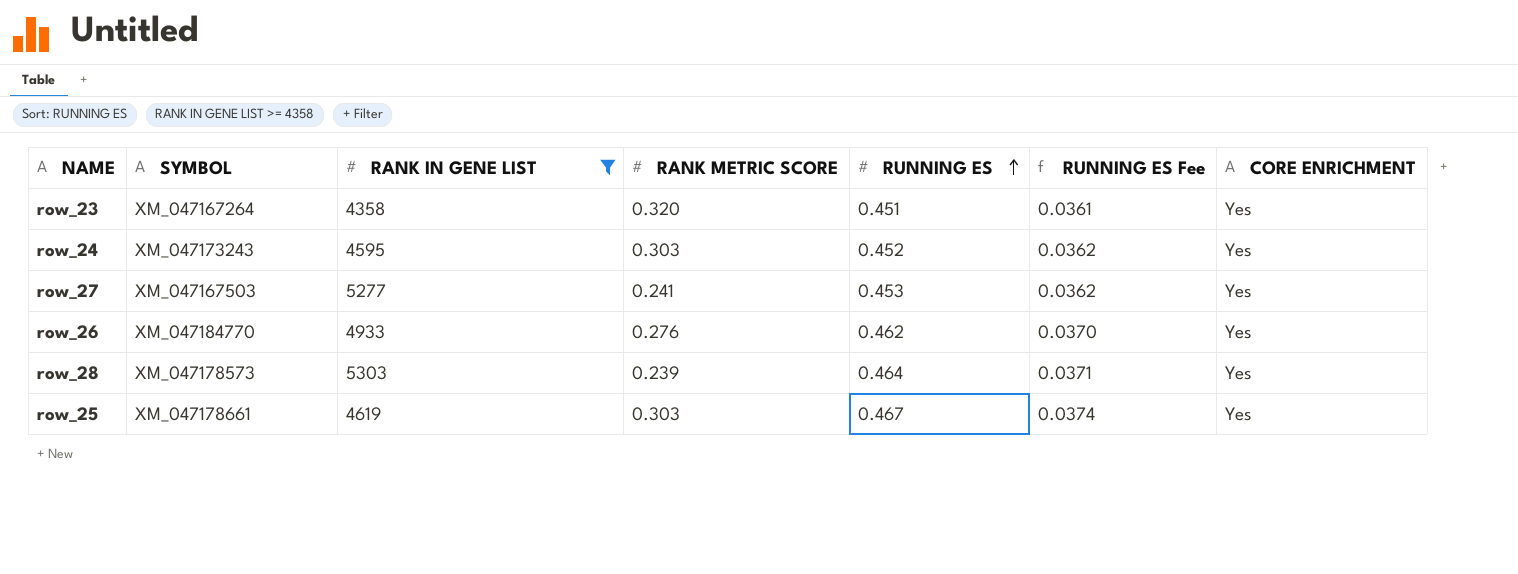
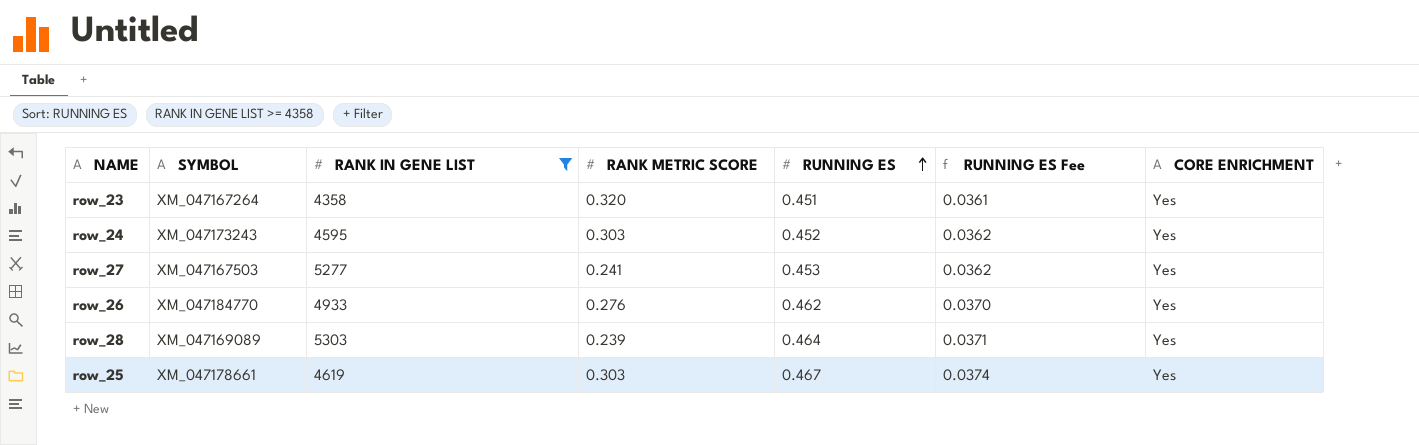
row_28 | SYMBOL: XM_047178573 -> XM_047169089

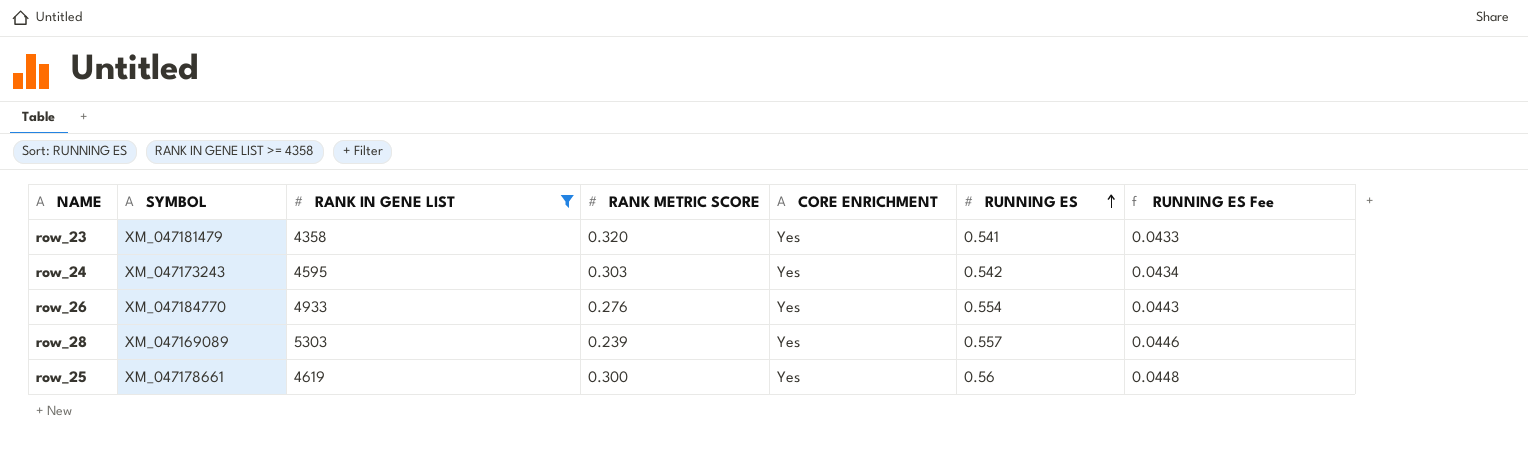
column CORE ENRICHMENT | position: 7 -> 5
row row_27: XM_047167503 | 5277 | 0.241 | 0.453 | 0.0362 | Yes -> none
row_23 | SYMBOL: XM_047167264 -> XM_047181479
row_23 | RUNNING ES: 0.451 -> 0.541
row_23 | RUNNING ES Fee: 0.0361 -> 0.0433
row_24 | RUNNING ES: 0.452 -> 0.542
row_24 | RUNNING ES Fee: 0.0362 -> 0.0434
row_26 | RUNNING ES: 0.462 -> 0.554
row_26 | RUNNING ES Fee: 0.0370 -> 0.0443
row_28 | RUNNING ES: 0.464 -> 0.557
row_28 | RUNNING ES Fee: 0.0371 -> 0.0446
row_25 | RANK METRIC SCORE: 0.303 -> 0.300
row_25 | RUNNING ES: 0.467 -> 0.56
row_25 | RUNNING ES Fee: 0.0374 -> 0.0448

